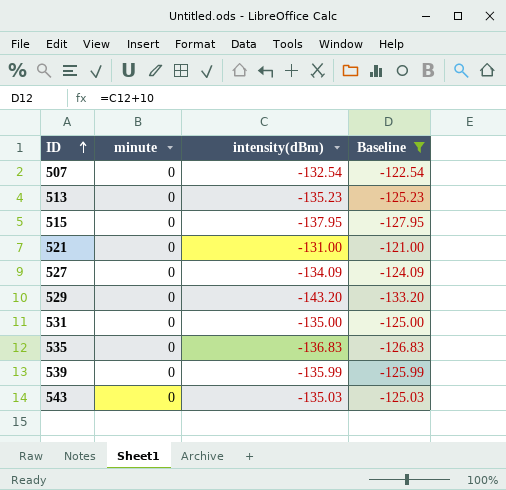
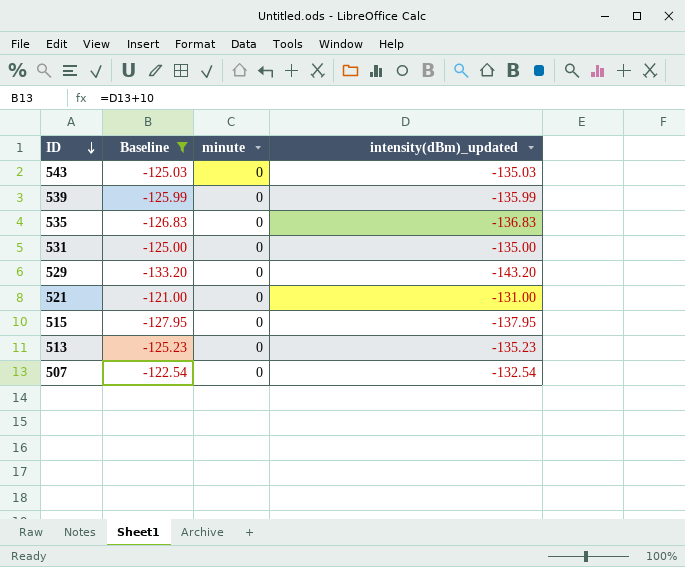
row order: ID ascending -> ID descending
column Baseline | position: 4 -> 2
column name: intensity(dBm) -> intensity(dBm)_updated
row 527: 0 | -134.09 | -124.09 -> none

